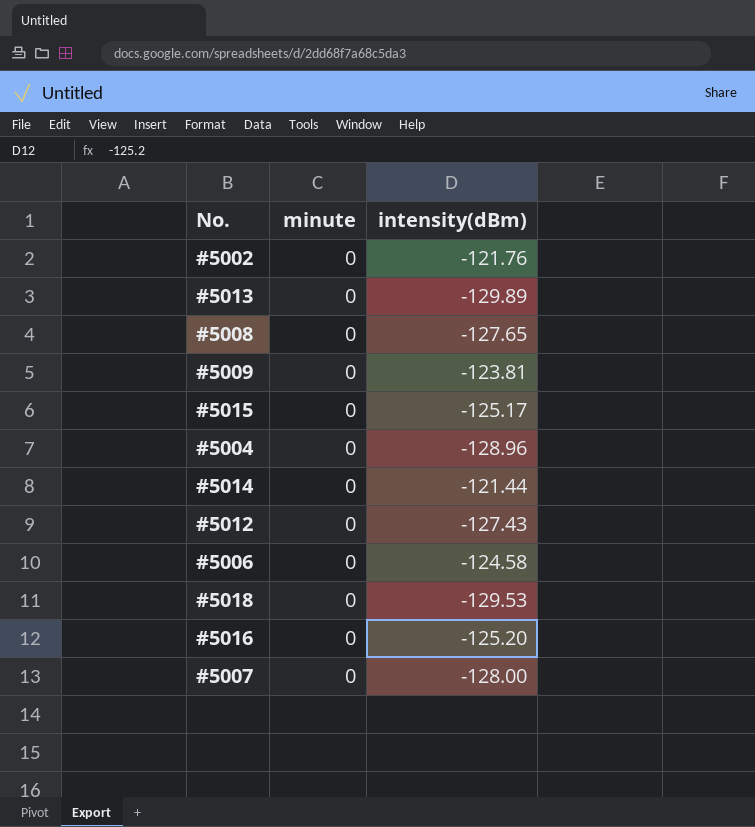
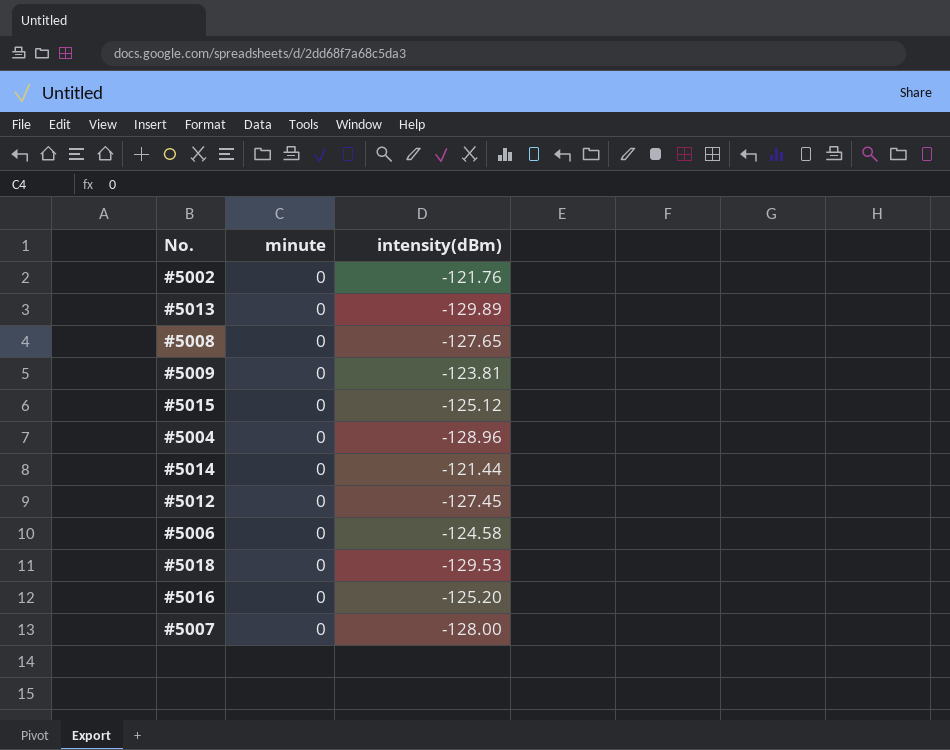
#5015 | intensity(dBm): -125.17 -> -125.12
#5012 | intensity(dBm): -127.43 -> -127.45

